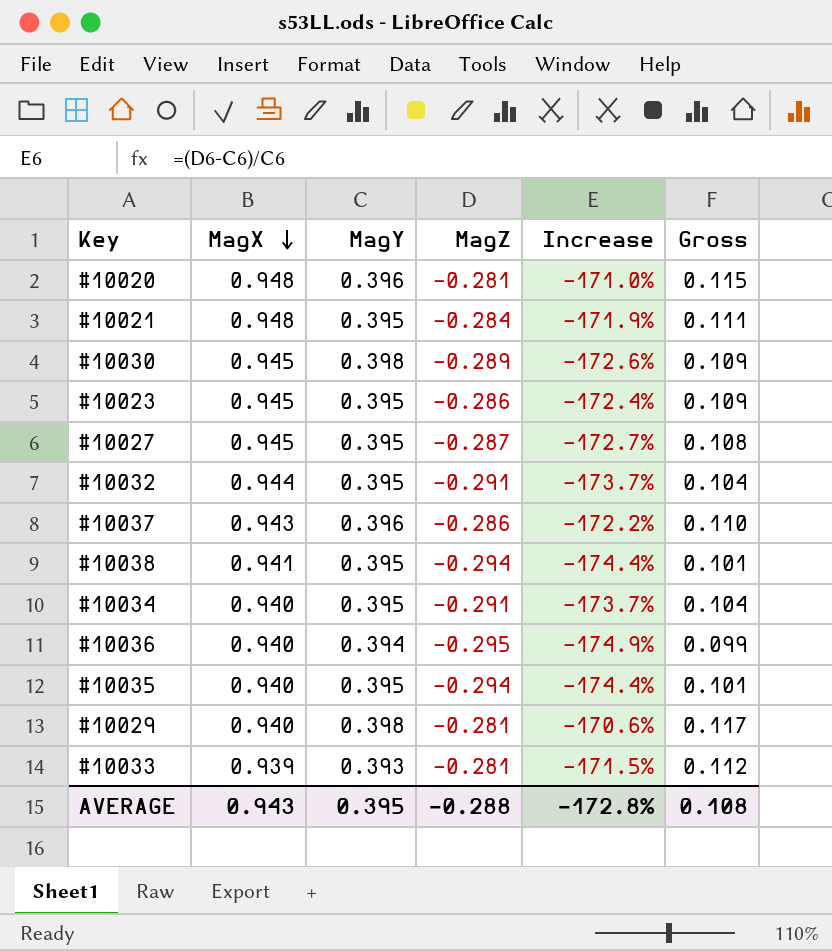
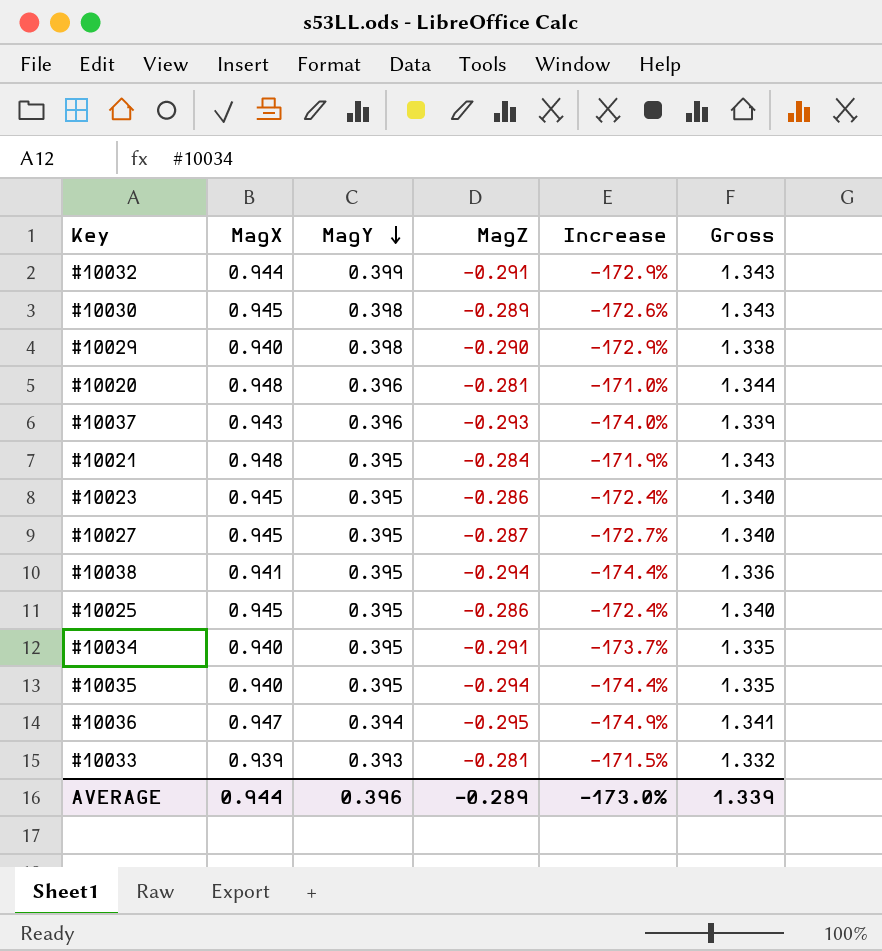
row order: MagX descending -> MagY descending
column Gross | formula: [MagY] + [MagZ] -> [MagX] + [MagY]
#10032 | MagY: 0.395 -> 0.399
#10032 | Increase: -173.7% -> -172.9%
#10029 | MagZ: -0.281 -> -0.290
#10029 | Increase: -170.6% -> -172.9%
#10037 | MagZ: -0.286 -> -0.293
#10037 | Increase: -172.2% -> -174.0%
row #10025: none -> 0.945 | 0.395 | -0.286 | -172.4% | 1.340
#10036 | MagX: 0.940 -> 0.947
AVERAGE | MagX: 0.943 -> 0.944
AVERAGE | MagY: 0.395 -> 0.396
AVERAGE | MagZ: -0.288 -> -0.289
AVERAGE | Increase: -172.8% -> -173.0%
AVERAGE | Gross: 0.108 -> 1.339

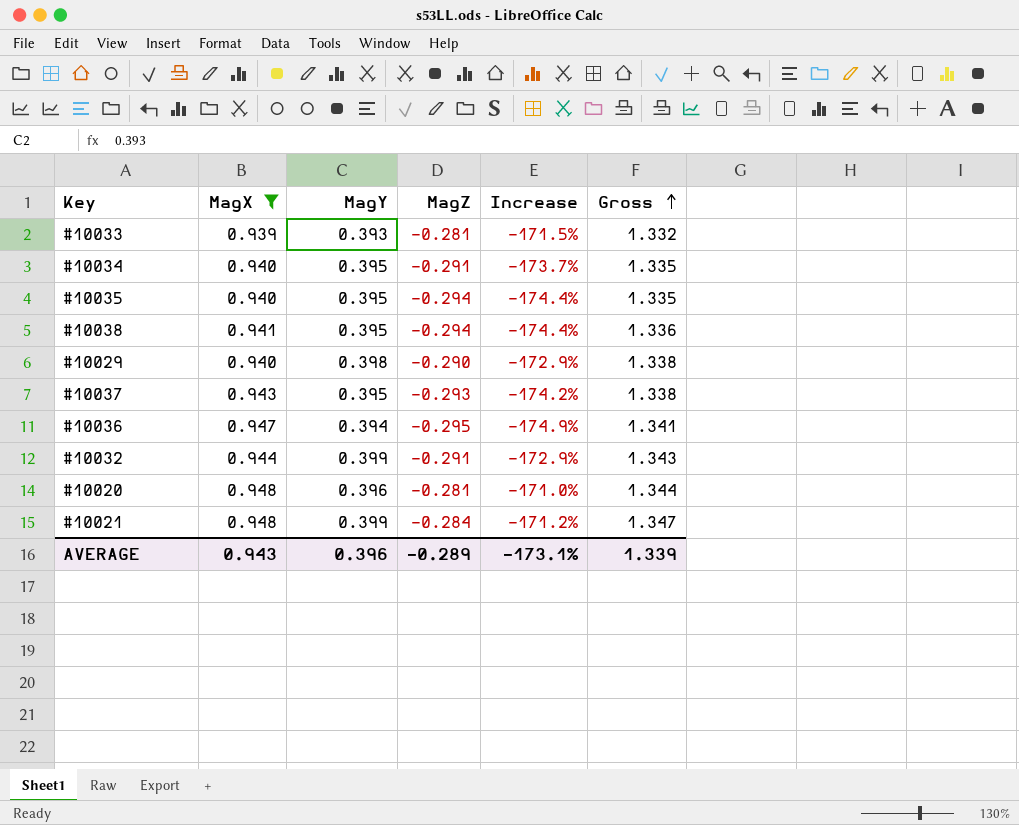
filter: none -> MagX != 0.945
row order: MagY descending -> Gross ascending
#10037 | MagY: 0.396 -> 0.395
#10037 | Increase: -174.0% -> -174.2%
#10037 | Gross: 1.339 -> 1.338
#10021 | MagY: 0.395 -> 0.399
#10021 | Increase: -171.9% -> -171.2%
#10021 | Gross: 1.343 -> 1.347
AVERAGE | MagX: 0.944 -> 0.943
AVERAGE | Increase: -173.0% -> -173.1%

